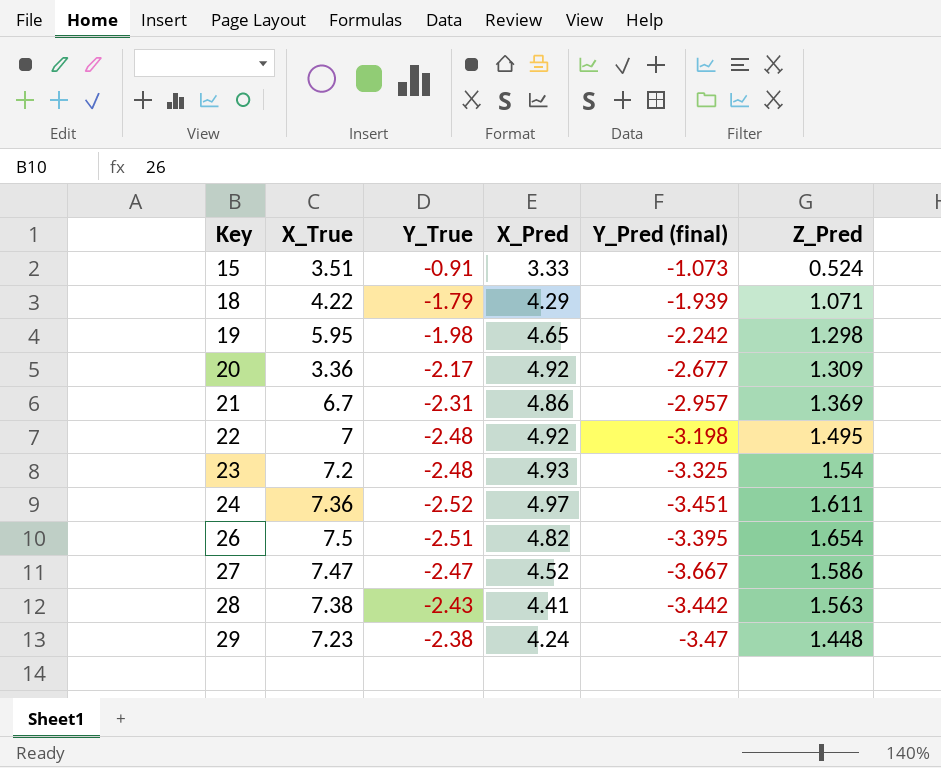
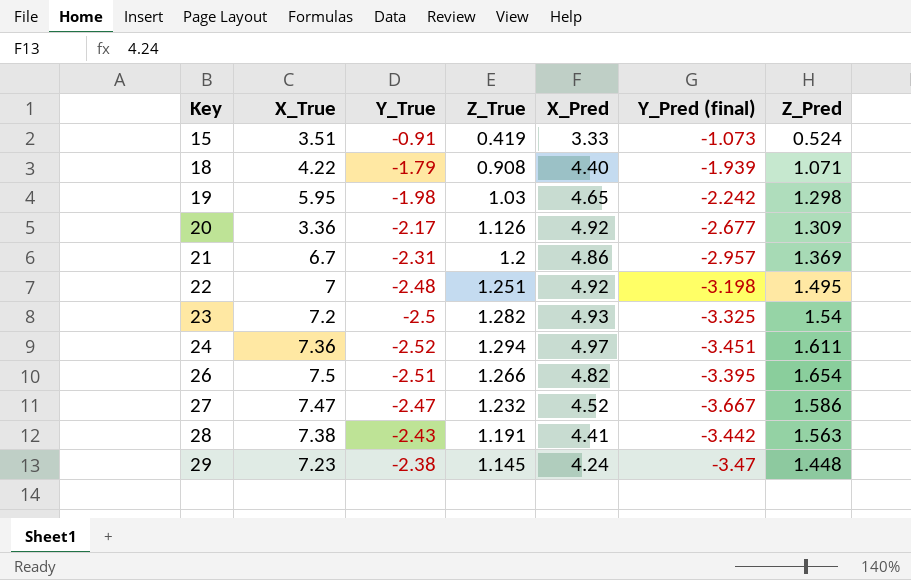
column Z_True | position: none -> 4
18 | X_Pred: 4.29 -> 4.40
23 | Y_True: -2.48 -> -2.5

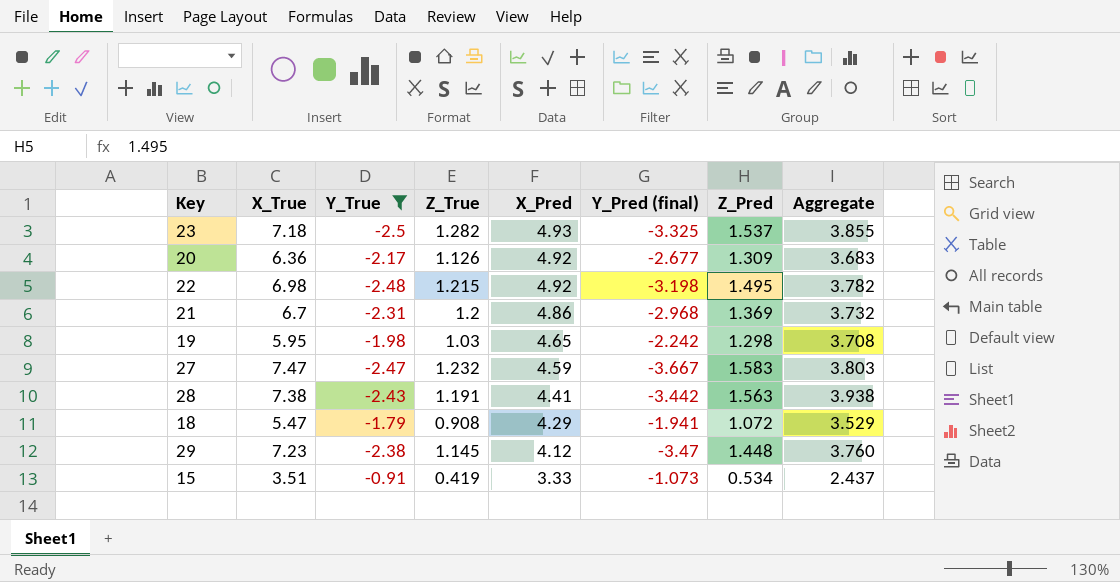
filter: none -> Y_True >= -2.5
row order: Key ascending -> X_Pred descending
column Aggregate | formula: none -> [X_True] + [Y_Pred (final)]
23 | X_True: 7.2 -> 7.18
23 | Z_Pred: 1.54 -> 1.537
20 | X_True: 3.36 -> 6.36
22 | X_True: 7 -> 6.98
22 | Z_True: 1.251 -> 1.215
21 | Y_Pred (final): -2.957 -> -2.968
27 | X_Pred: 4.52 -> 4.59
27 | Z_Pred: 1.586 -> 1.583
18 | X_True: 4.22 -> 5.47
18 | X_Pred: 4.40 -> 4.29
18 | Y_Pred (final): -1.939 -> -1.941
18 | Z_Pred: 1.071 -> 1.072
29 | X_Pred: 4.24 -> 4.12
15 | Z_Pred: 0.524 -> 0.534

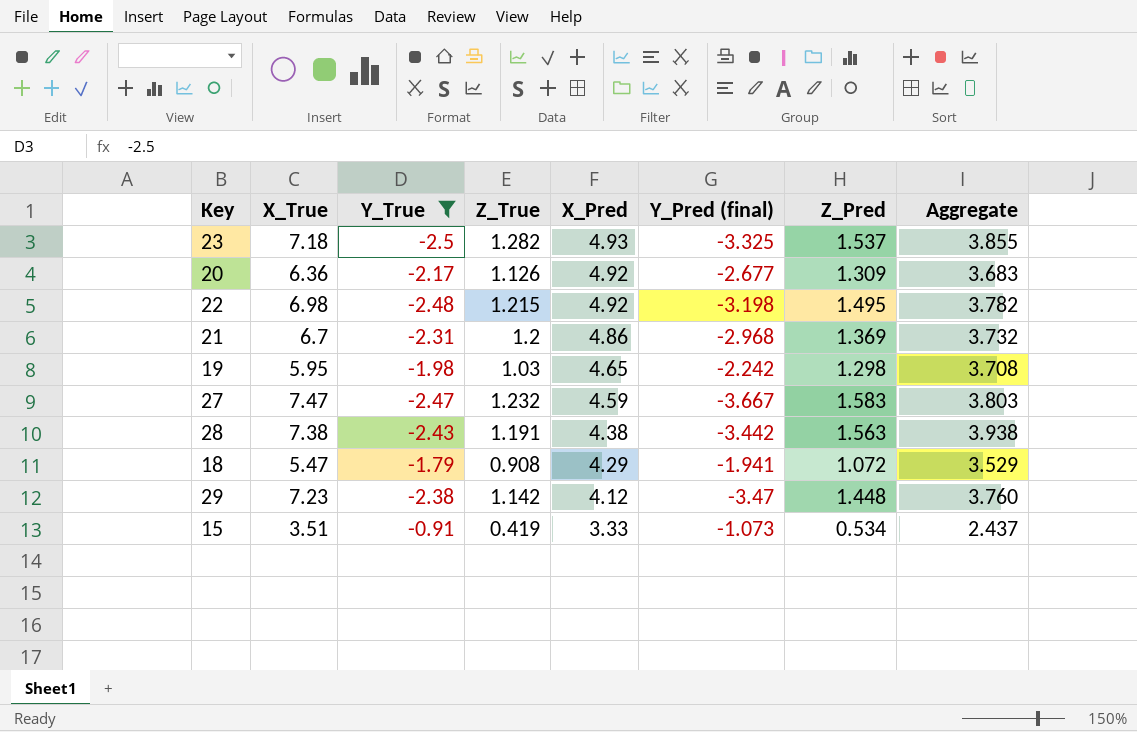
28 | X_Pred: 4.41 -> 4.38
29 | Z_True: 1.145 -> 1.142

